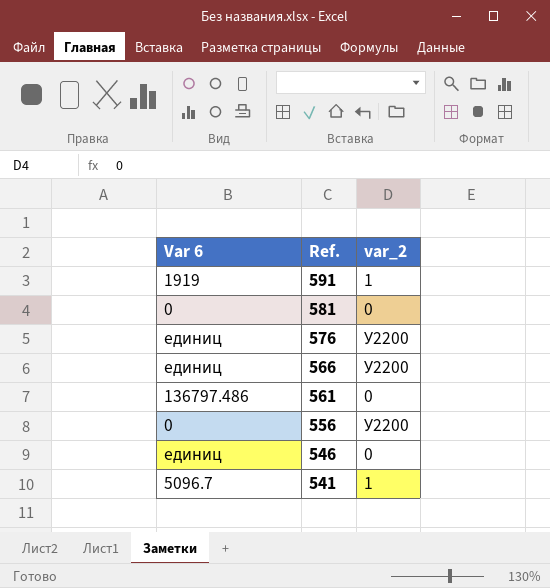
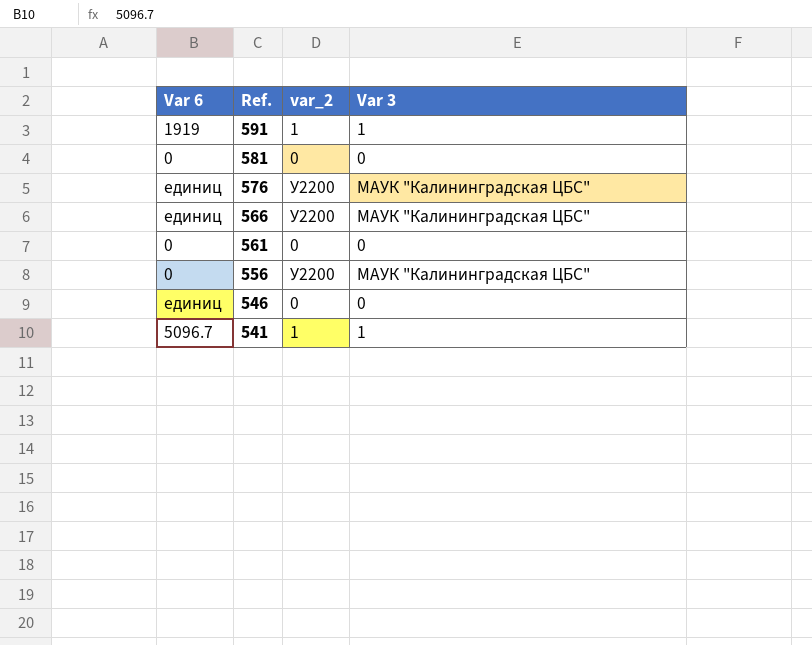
column Var 3 | position: none -> 4
561 | Var 6: 136797.486 -> 0

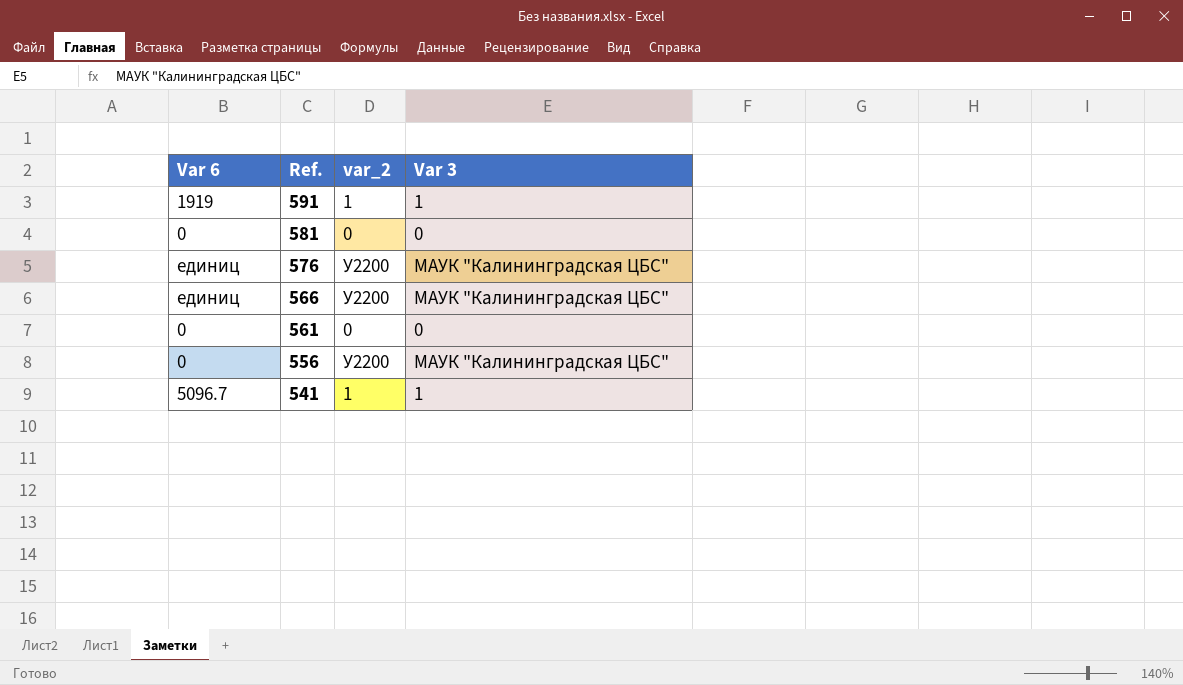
row 546: единиц | 0 | 0 -> none

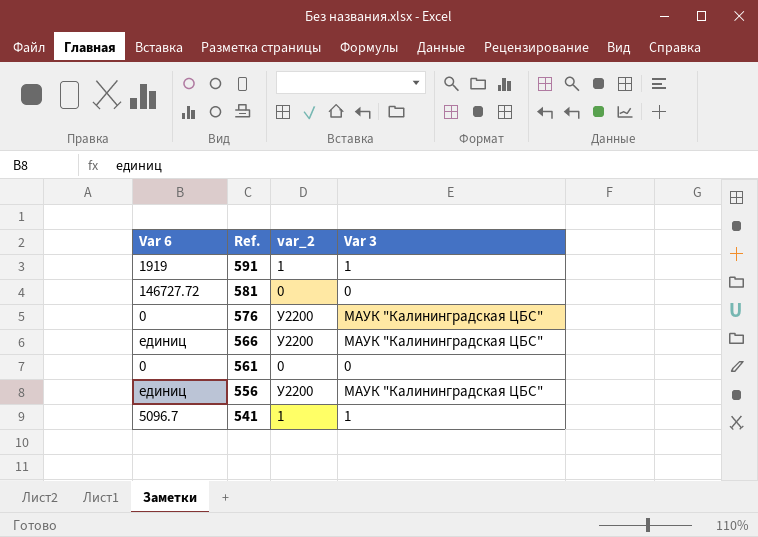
581 | Var 6: 0 -> 146727.72
576 | Var 6: единиц -> 0
556 | Var 6: 0 -> единиц

